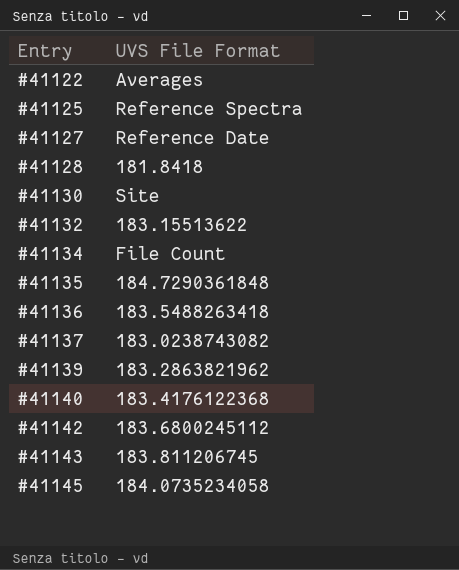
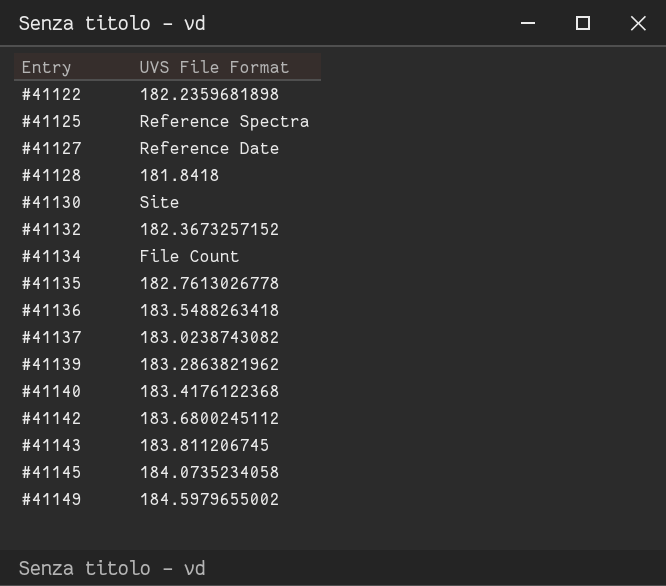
#41122 | UVS File Format: Averages -> 182.2359681898
#41132 | UVS File Format: 183.15513622 -> 182.3673257152
#41135 | UVS File Format: 184.7290361848 -> 182.7613026778
row #41149: none -> 184.5979655002

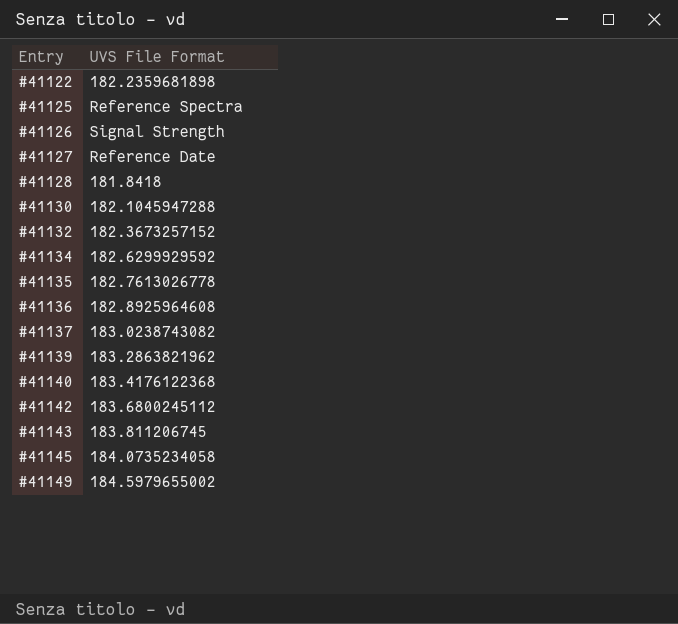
row #41126: none -> Signal Strength
#41130 | UVS File Format: Site -> 182.1045947288
#41134 | UVS File Format: File Count -> 182.6299929592
#41136 | UVS File Format: 183.5488263418 -> 182.8925964608

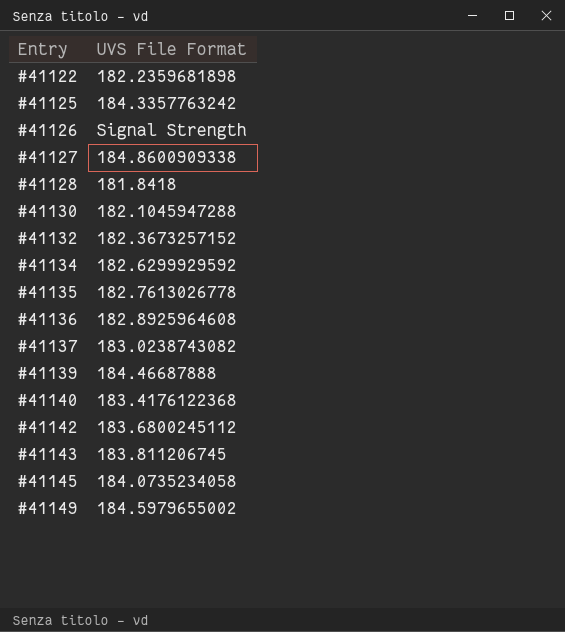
#41125 | UVS File Format: Reference Spectra -> 184.3357763242
#41127 | UVS File Format: Reference Date -> 184.8600909338
#41139 | UVS File Format: 183.2863821962 -> 184.46687888

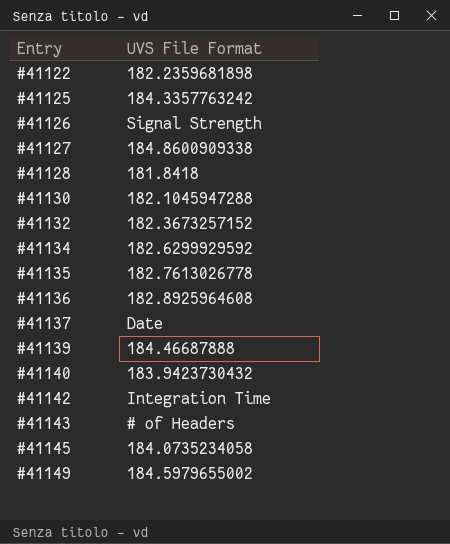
#41137 | UVS File Format: 183.0238743082 -> Date
#41140 | UVS File Format: 183.4176122368 -> 183.9423730432
#41142 | UVS File Format: 183.6800245112 -> Integration Time
#41143 | UVS File Format: 183.811206745 -> # of Headers

